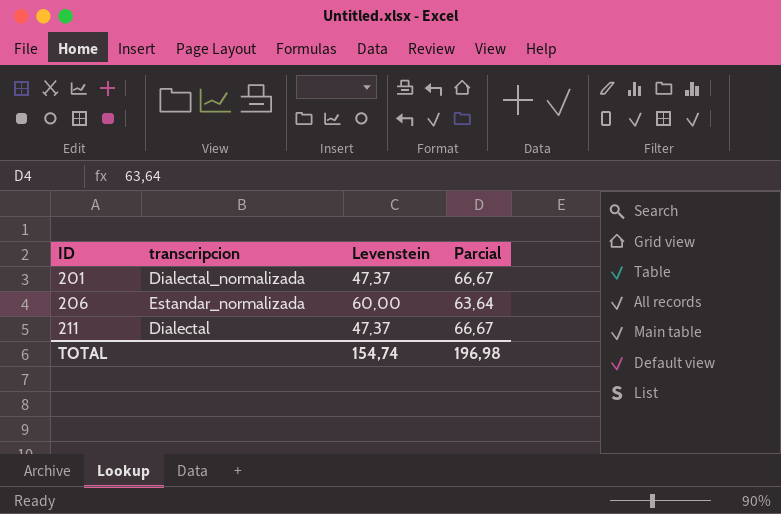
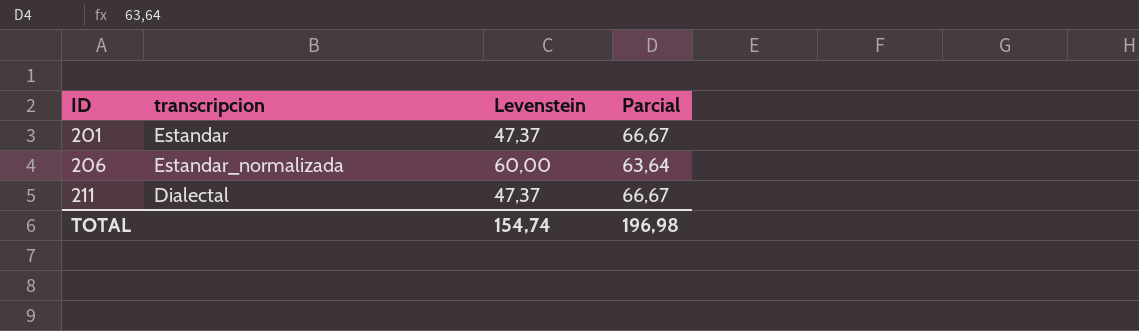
201 | transcripcion: Dialectal_normalizada -> Estandar

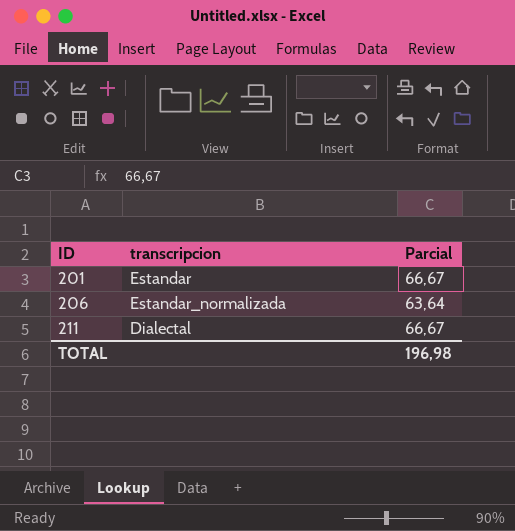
column Levenstein | position: 3 -> none

